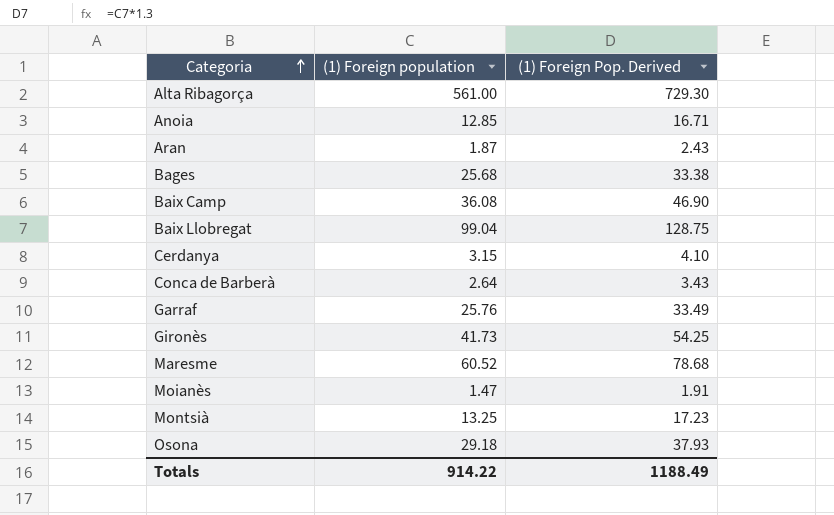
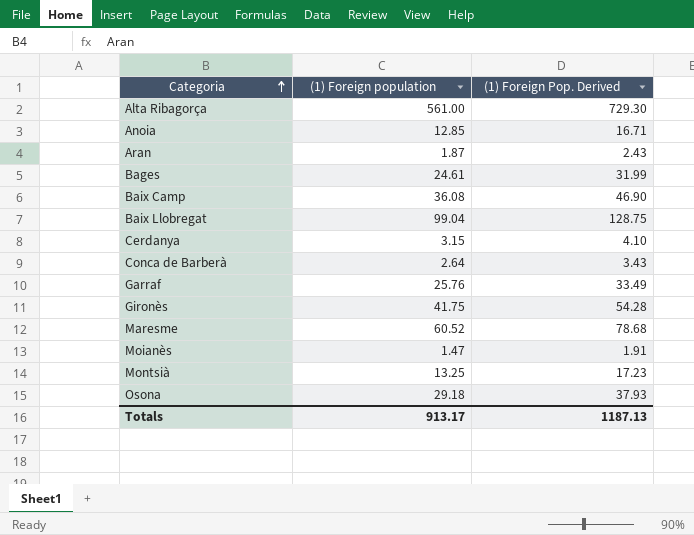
Bages | (1) Foreign population: 25.68 -> 24.61
Bages | (1) Foreign Pop. Derived: 33.38 -> 31.99
Gironès | (1) Foreign population: 41.73 -> 41.75
Gironès | (1) Foreign Pop. Derived: 54.25 -> 54.28
Totals | (1) Foreign population: 914.22 -> 913.17
Totals | (1) Foreign Pop. Derived: 1188.49 -> 1187.13

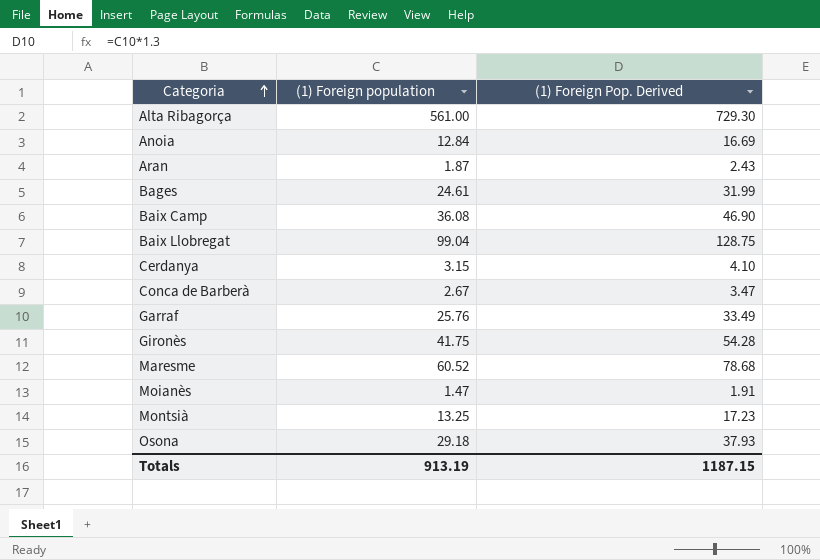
Anoia | (1) Foreign population: 12.85 -> 12.84
Anoia | (1) Foreign Pop. Derived: 16.71 -> 16.69
Conca de Barberà | (1) Foreign population: 2.64 -> 2.67
Conca de Barberà | (1) Foreign Pop. Derived: 3.43 -> 3.47
Totals | (1) Foreign population: 913.17 -> 913.19
Totals | (1) Foreign Pop. Derived: 1187.13 -> 1187.15

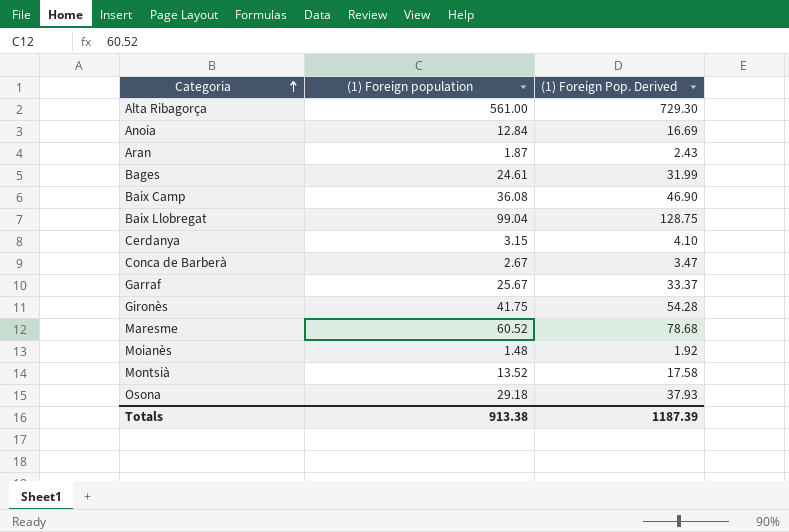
Garraf | (1) Foreign population: 25.76 -> 25.67
Garraf | (1) Foreign Pop. Derived: 33.49 -> 33.37
Moianès | (1) Foreign population: 1.47 -> 1.48
Moianès | (1) Foreign Pop. Derived: 1.91 -> 1.92
Montsià | (1) Foreign population: 13.25 -> 13.52
Montsià | (1) Foreign Pop. Derived: 17.23 -> 17.58
Totals | (1) Foreign population: 913.19 -> 913.38
Totals | (1) Foreign Pop. Derived: 1187.15 -> 1187.39

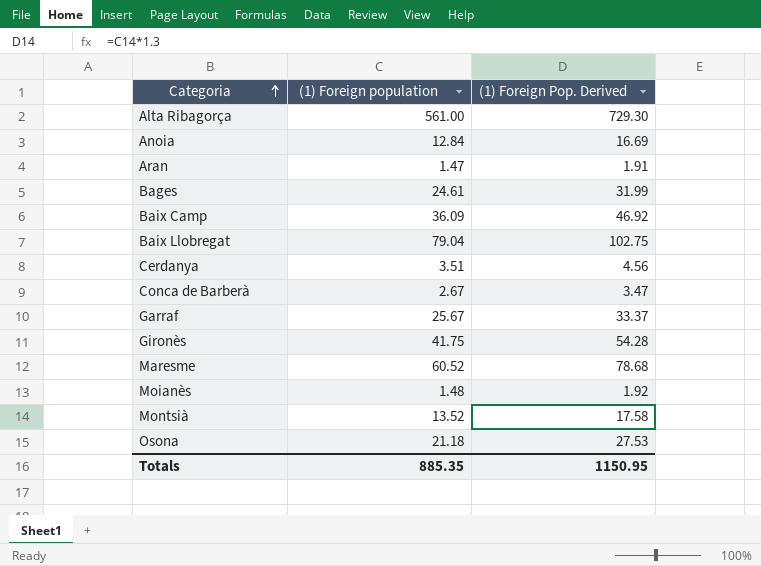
Aran | (1) Foreign population: 1.87 -> 1.47
Aran | (1) Foreign Pop. Derived: 2.43 -> 1.91
Baix Camp | (1) Foreign population: 36.08 -> 36.09
Baix Camp | (1) Foreign Pop. Derived: 46.90 -> 46.92
Baix Llobregat | (1) Foreign population: 99.04 -> 79.04
Baix Llobregat | (1) Foreign Pop. Derived: 128.75 -> 102.75
Cerdanya | (1) Foreign population: 3.15 -> 3.51
Cerdanya | (1) Foreign Pop. Derived: 4.10 -> 4.56
Osona | (1) Foreign population: 29.18 -> 21.18
Osona | (1) Foreign Pop. Derived: 37.93 -> 27.53
Totals | (1) Foreign population: 913.38 -> 885.35
Totals | (1) Foreign Pop. Derived: 1187.39 -> 1150.95

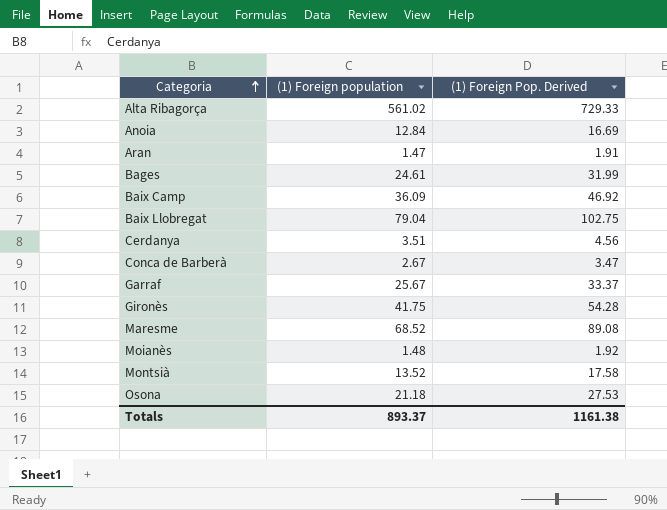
Alta Ribagorça | (1) Foreign population: 561.00 -> 561.02
Alta Ribagorça | (1) Foreign Pop. Derived: 729.30 -> 729.33
Maresme | (1) Foreign population: 60.52 -> 68.52
Maresme | (1) Foreign Pop. Derived: 78.68 -> 89.08
Totals | (1) Foreign population: 885.35 -> 893.37
Totals | (1) Foreign Pop. Derived: 1150.95 -> 1161.38

